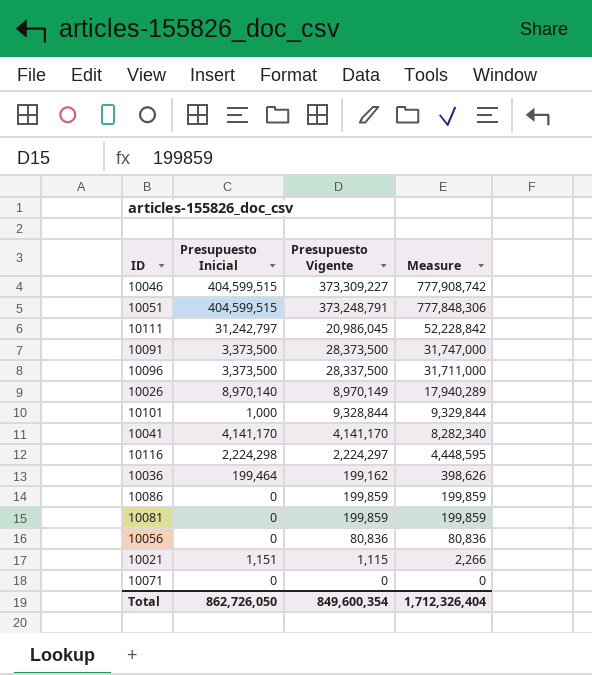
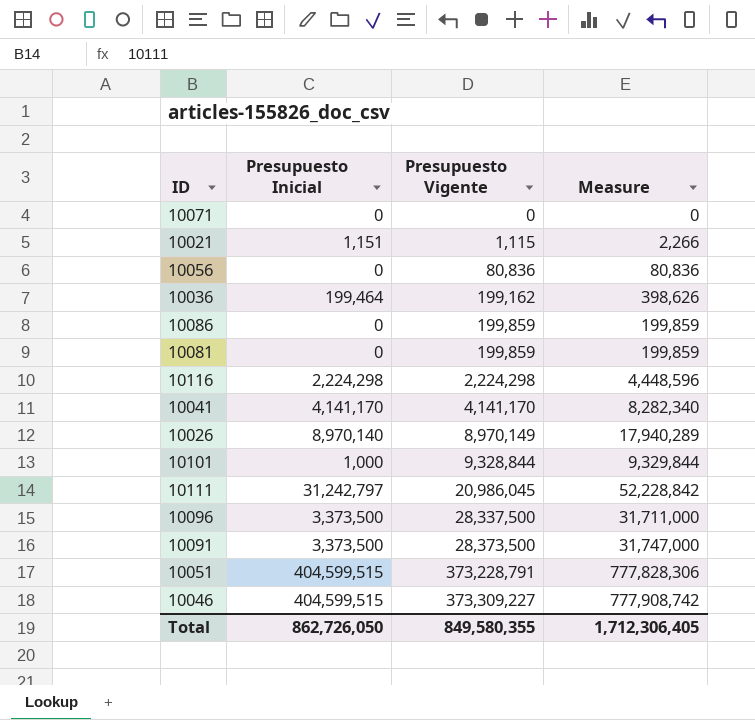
row order: Measure descending -> Presupuesto Vigente ascending
10116 | Presupuesto Vigente: 2,224,297 -> 2,224,298
10116 | Measure: 4,448,595 -> 4,448,596
10051 | Presupuesto Vigente: 373,248,791 -> 373,228,791
10051 | Measure: 777,848,306 -> 777,828,306
Total | Presupuesto Vigente: 849,600,354 -> 849,580,355
Total | Measure: 1,712,326,404 -> 1,712,306,405

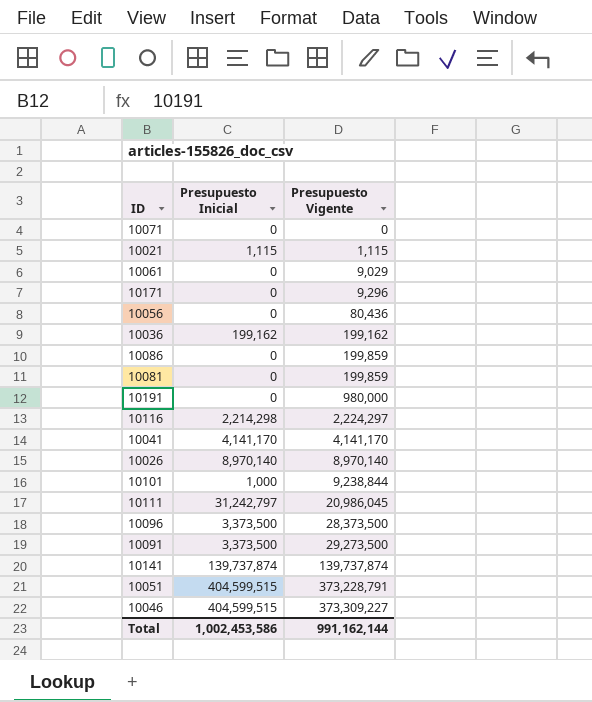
column Measure | formula: [Presupuesto Inicial] + [Presupuesto Vigente] -> none
10021 | Presupuesto Inicial: 1,151 -> 1,115
row 10061: none -> 0 | 9,029
row 10171: none -> 0 | 9,296
10056 | Presupuesto Vigente: 80,836 -> 80,436
10036 | Presupuesto Inicial: 199,464 -> 199,162
row 10191: none -> 0 | 980,000
10116 | Presupuesto Inicial: 2,224,298 -> 2,214,298
10116 | Presupuesto Vigente: 2,224,298 -> 2,224,297
10026 | Presupuesto Vigente: 8,970,149 -> 8,970,140
10101 | Presupuesto Vigente: 9,328,844 -> 9,238,844
10096 | Presupuesto Vigente: 28,337,500 -> 28,373,500
10091 | Presupuesto Vigente: 28,373,500 -> 29,273,500
row 10141: none -> 139,737,874 | 139,737,874
Total | Presupuesto Inicial: 862,726,050 -> 1,002,453,586
Total | Presupuesto Vigente: 849,580,355 -> 991,162,144

